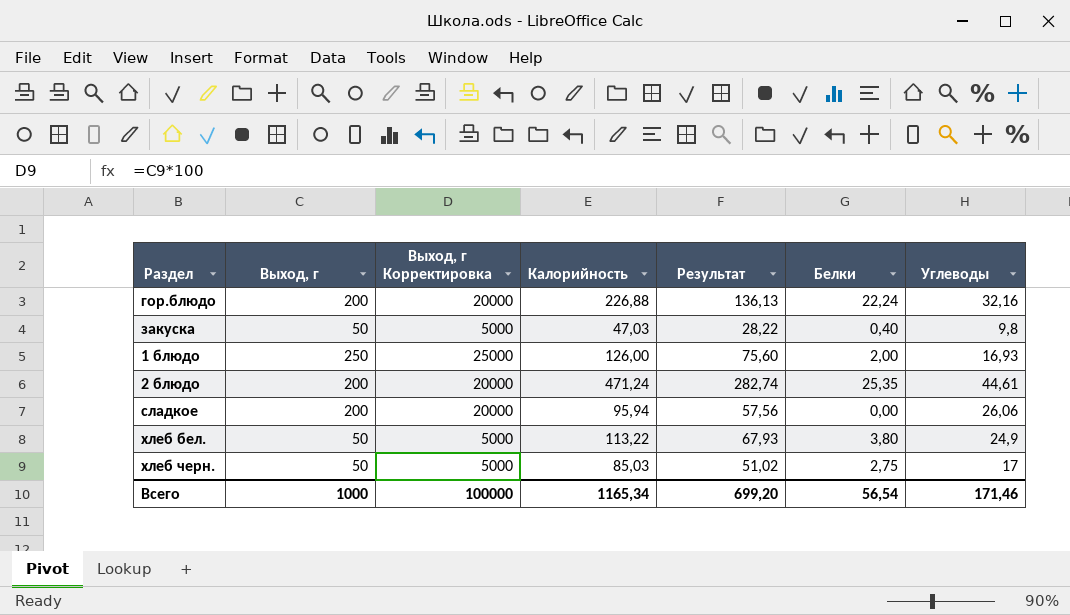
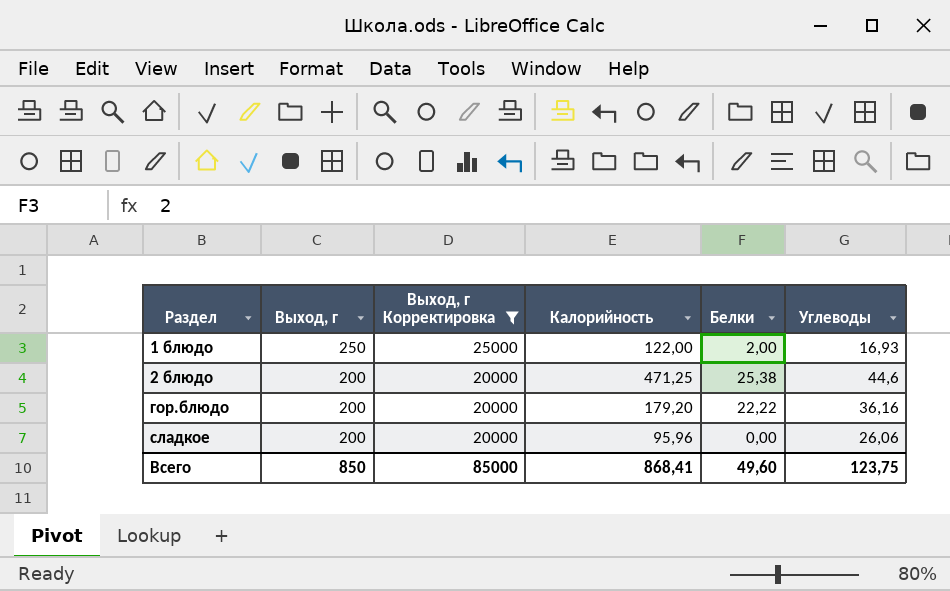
filter: none -> Выход, г Корректировка != 5000
row order: none -> Раздел ascending
column Результат | formula: [Калорийность] * 0,6 -> none
1 блюдо | Калорийность: 126,00 -> 122,00
2 блюдо | Калорийность: 471,24 -> 471,25
2 блюдо | Белки: 25,35 -> 25,38
2 блюдо | Углеводы: 44,61 -> 44,6
гор.блюдо | Калорийность: 226,88 -> 179,20
гор.блюдо | Белки: 22,24 -> 22,22
гор.блюдо | Углеводы: 32,16 -> 36,16
сладкое | Калорийность: 95,94 -> 95,96
Всего | Выход, г: 1000 -> 850
Всего | Выход, г Корректировка: 100000 -> 85000
Всего | Калорийность: 1165,34 -> 868,41
Всего | Белки: 56,54 -> 49,60
Всего | Углеводы: 171,46 -> 123,75

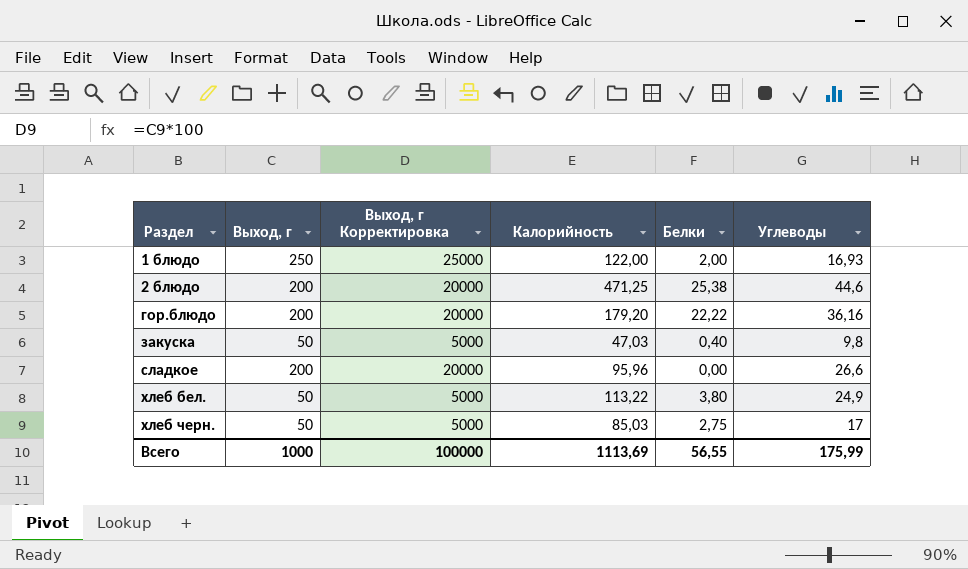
filter: Выход, г Корректировка != 5000 -> none
сладкое | Углеводы: 26,06 -> 26,6
Всего | Выход, г: 850 -> 1000
Всего | Выход, г Корректировка: 85000 -> 100000
Всего | Калорийность: 868,41 -> 1113,69
Всего | Белки: 49,60 -> 56,55
Всего | Углеводы: 123,75 -> 175,99

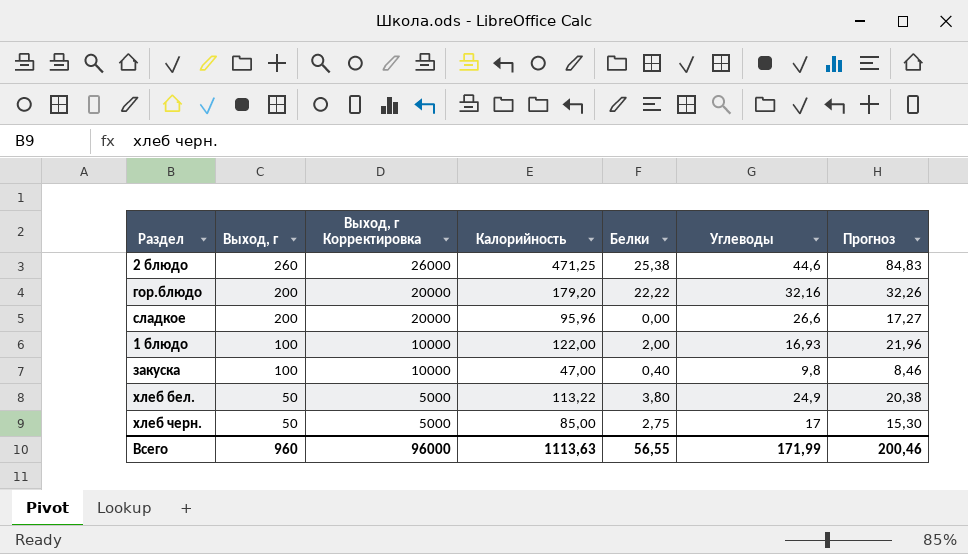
row order: Раздел ascending -> Выход, г descending
column Прогноз | formula: none -> [Калорийность] * 0,18
2 блюдо | Выход, г: 200 -> 260
2 блюдо | Выход, г Корректировка: 20000 -> 26000
гор.блюдо | Углеводы: 36,16 -> 32,16
1 блюдо | Выход, г: 250 -> 100
1 блюдо | Выход, г Корректировка: 25000 -> 10000
закуска | Выход, г: 50 -> 100
закуска | Выход, г Корректировка: 5000 -> 10000
закуска | Калорийность: 47,03 -> 47,00
хлеб черн. | Калорийность: 85,03 -> 85,00
Всего | Выход, г: 1000 -> 960
Всего | Выход, г Корректировка: 100000 -> 96000
Всего | Калорийность: 1113,69 -> 1113,63
Всего | Углеводы: 175,99 -> 171,99

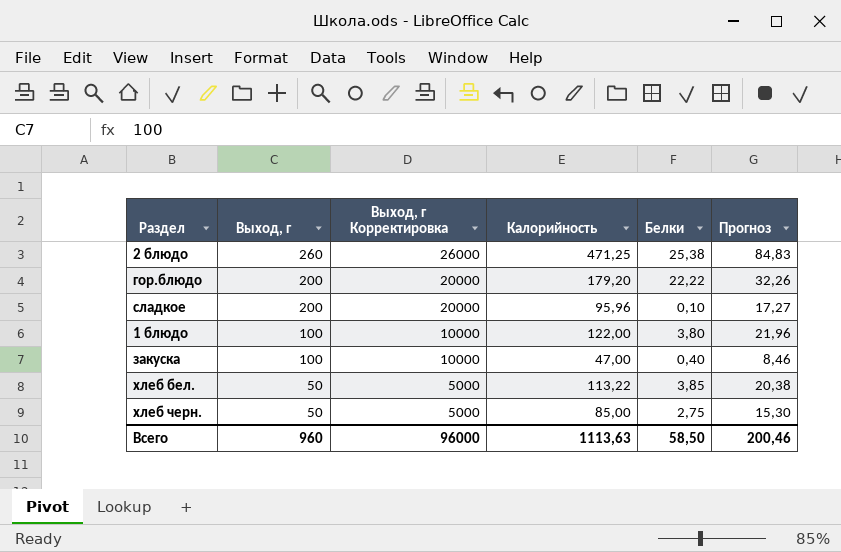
column Углеводы | position: 6 -> none
сладкое | Белки: 0,00 -> 0,10
1 блюдо | Белки: 2,00 -> 3,80
хлеб бел. | Белки: 3,80 -> 3,85
Всего | Белки: 56,55 -> 58,50

